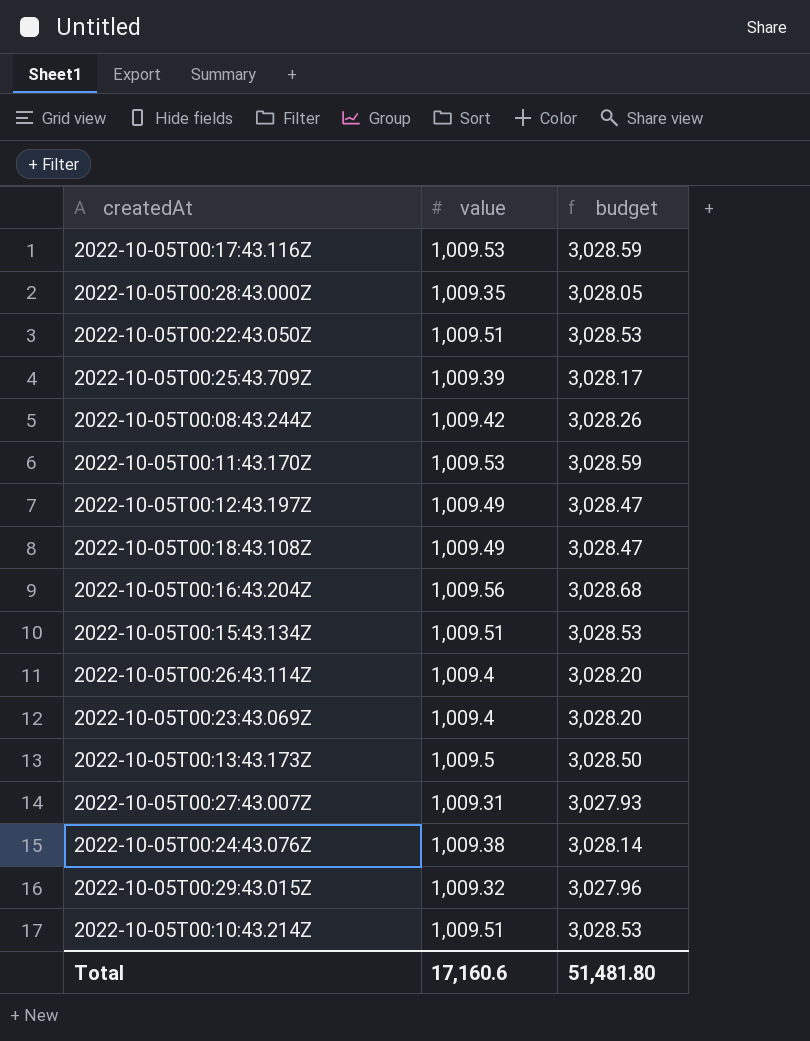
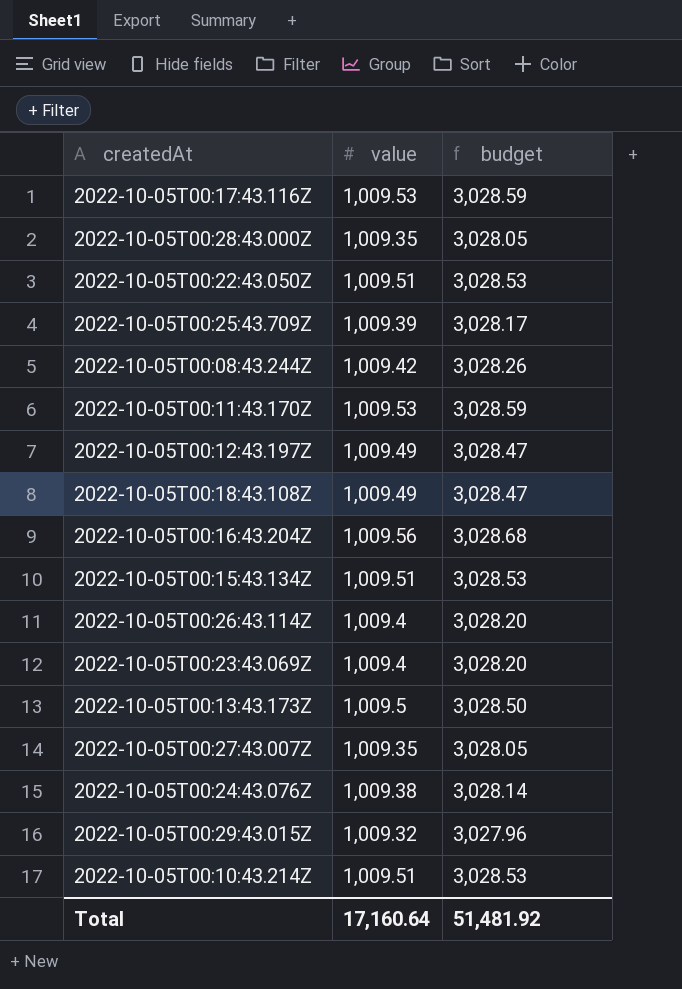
2022-10-05T00:27:43.007Z | value: 1,009.31 -> 1,009.35
2022-10-05T00:27:43.007Z | budget: 3,027.93 -> 3,028.05
Total | value: 17,160.6 -> 17,160.64
Total | budget: 51,481.80 -> 51,481.92

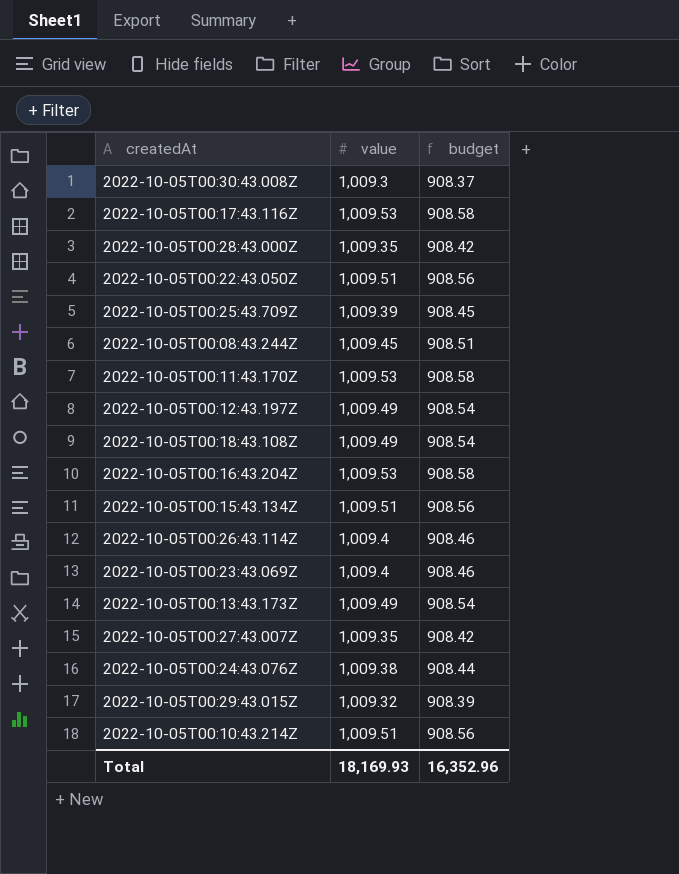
column budget | formula: [value] * 3 -> [value] * 0.9
row 2022-10-05T00:30:43.008Z: none -> 1,009.3 | 908.37
2022-10-05T00:08:43.244Z | value: 1,009.42 -> 1,009.45
2022-10-05T00:16:43.204Z | value: 1,009.56 -> 1,009.53
2022-10-05T00:13:43.173Z | value: 1,009.5 -> 1,009.49
Total | value: 17,160.64 -> 18,169.93
Total | budget: 51,481.92 -> 16,352.96

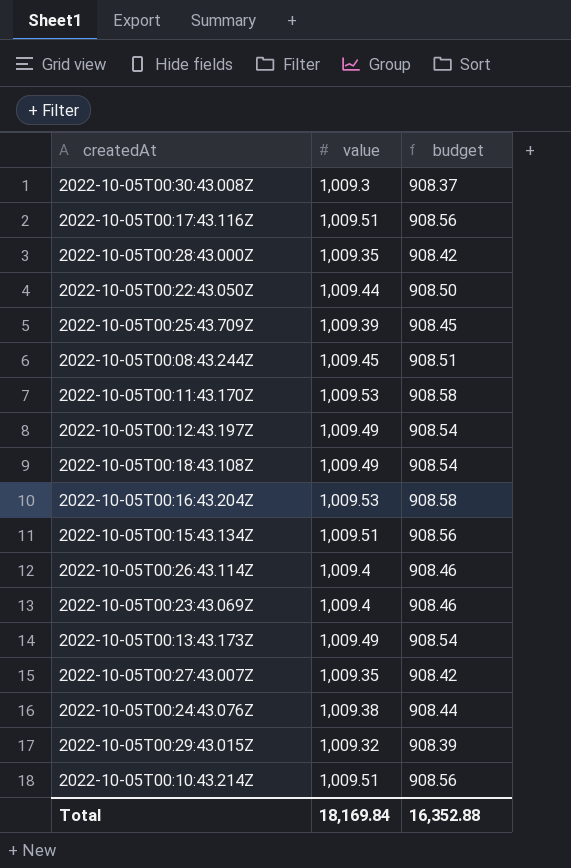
2022-10-05T00:17:43.116Z | value: 1,009.53 -> 1,009.51
2022-10-05T00:17:43.116Z | budget: 908.58 -> 908.56
2022-10-05T00:22:43.050Z | value: 1,009.51 -> 1,009.44
2022-10-05T00:22:43.050Z | budget: 908.56 -> 908.50
Total | value: 18,169.93 -> 18,169.84
Total | budget: 16,352.96 -> 16,352.88

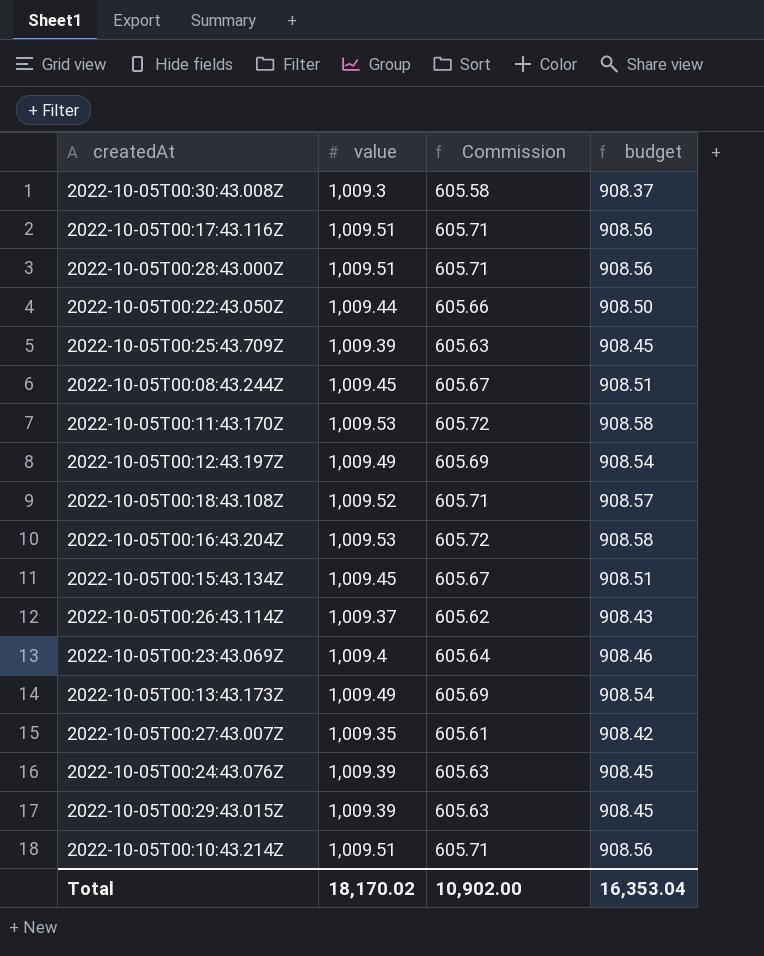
column Commission | formula: none -> [value] * 0.6
2022-10-05T00:28:43.000Z | value: 1,009.35 -> 1,009.51
2022-10-05T00:28:43.000Z | budget: 908.42 -> 908.56
2022-10-05T00:18:43.108Z | value: 1,009.49 -> 1,009.52
2022-10-05T00:18:43.108Z | budget: 908.54 -> 908.57
2022-10-05T00:15:43.134Z | value: 1,009.51 -> 1,009.45
2022-10-05T00:15:43.134Z | budget: 908.56 -> 908.51
2022-10-05T00:26:43.114Z | value: 1,009.4 -> 1,009.37
2022-10-05T00:26:43.114Z | budget: 908.46 -> 908.43
2022-10-05T00:24:43.076Z | value: 1,009.38 -> 1,009.39
2022-10-05T00:24:43.076Z | budget: 908.44 -> 908.45
2022-10-05T00:29:43.015Z | value: 1,009.32 -> 1,009.39
2022-10-05T00:29:43.015Z | budget: 908.39 -> 908.45
Total | value: 18,169.84 -> 18,170.02
Total | budget: 16,352.88 -> 16,353.04

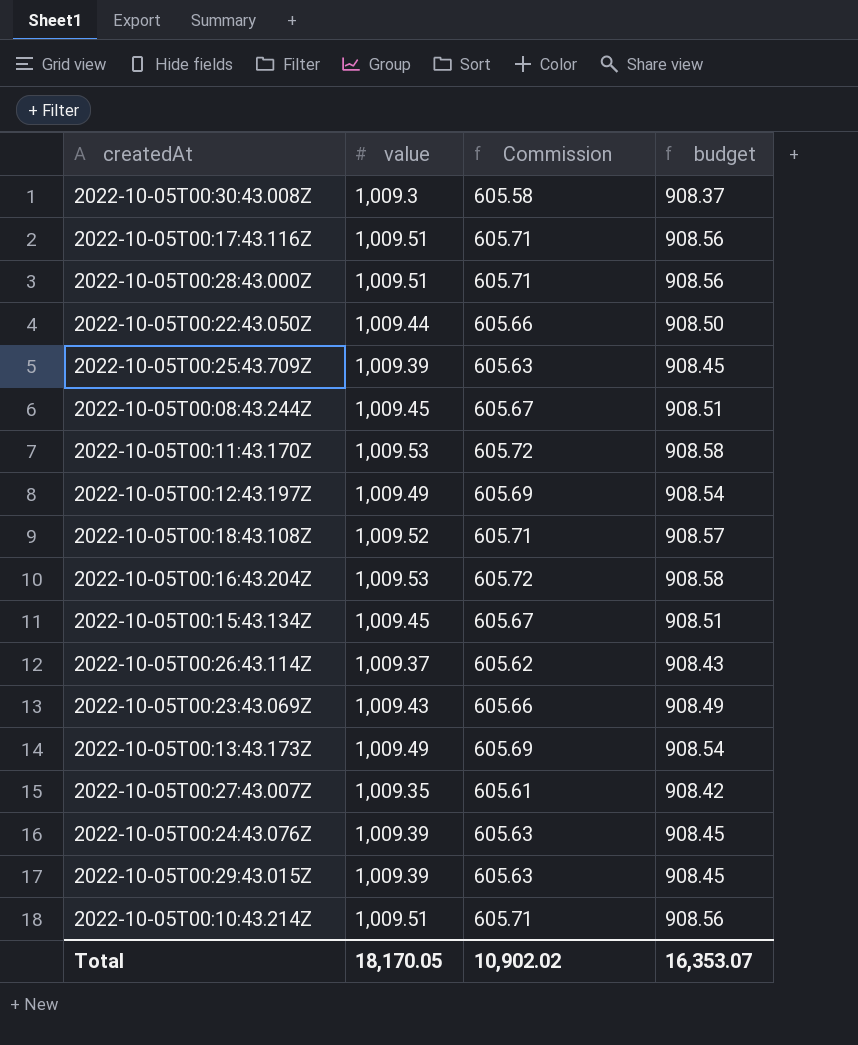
2022-10-05T00:23:43.069Z | value: 1,009.4 -> 1,009.43
2022-10-05T00:23:43.069Z | Commission: 605.64 -> 605.66
2022-10-05T00:23:43.069Z | budget: 908.46 -> 908.49
Total | value: 18,170.02 -> 18,170.05
Total | Commission: 10,902.00 -> 10,902.02
Total | budget: 16,353.04 -> 16,353.07

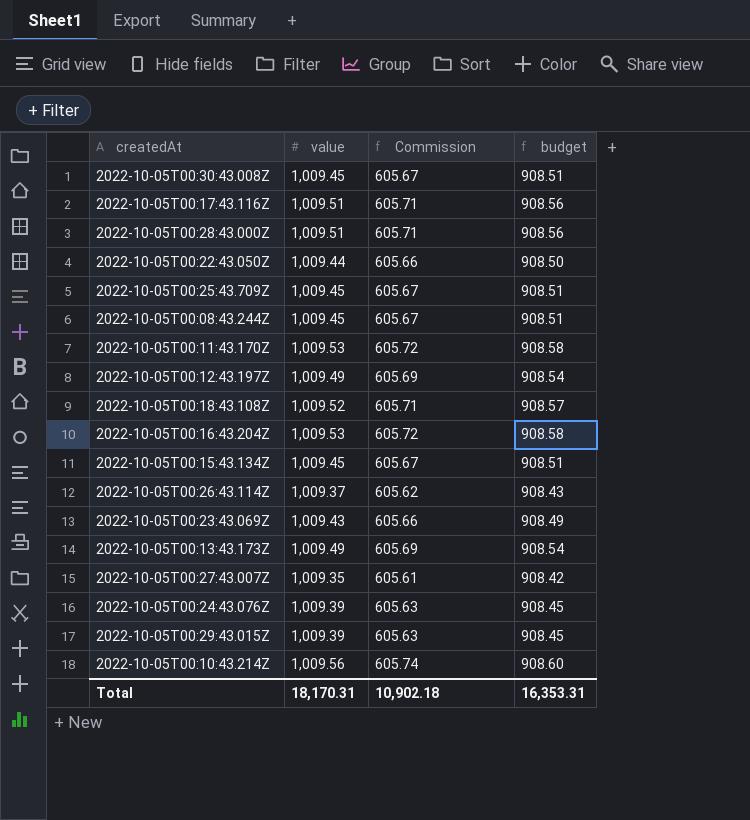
2022-10-05T00:30:43.008Z | value: 1,009.3 -> 1,009.45
2022-10-05T00:30:43.008Z | Commission: 605.58 -> 605.67
2022-10-05T00:30:43.008Z | budget: 908.37 -> 908.51
2022-10-05T00:25:43.709Z | value: 1,009.39 -> 1,009.45
2022-10-05T00:25:43.709Z | Commission: 605.63 -> 605.67
2022-10-05T00:25:43.709Z | budget: 908.45 -> 908.51
2022-10-05T00:10:43.214Z | value: 1,009.51 -> 1,009.56
2022-10-05T00:10:43.214Z | Commission: 605.71 -> 605.74
2022-10-05T00:10:43.214Z | budget: 908.56 -> 908.60
Total | value: 18,170.05 -> 18,170.31
Total | Commission: 10,902.02 -> 10,902.18
Total | budget: 16,353.07 -> 16,353.31

